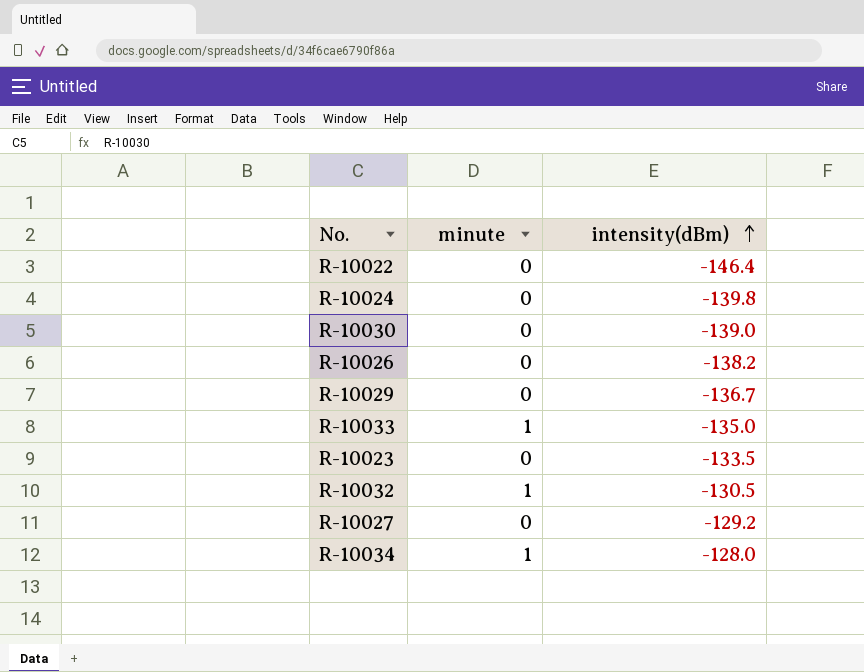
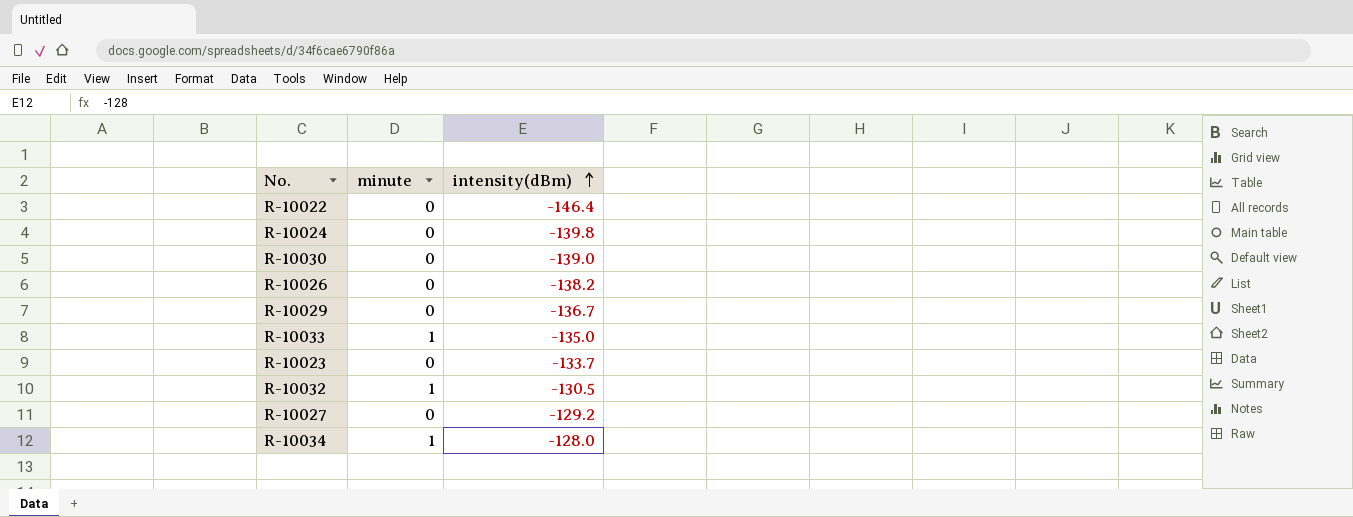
R-10023 | intensity(dBm): -133.5 -> -133.7

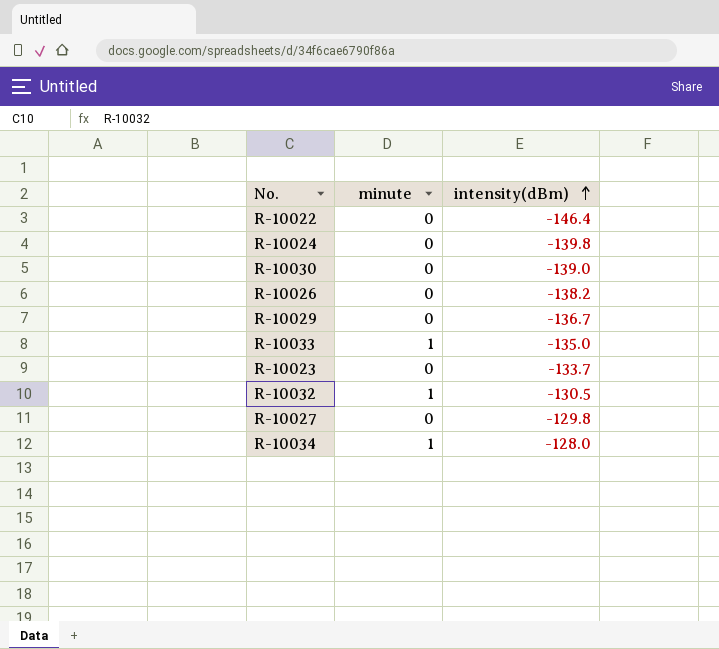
R-10027 | intensity(dBm): -129.2 -> -129.8

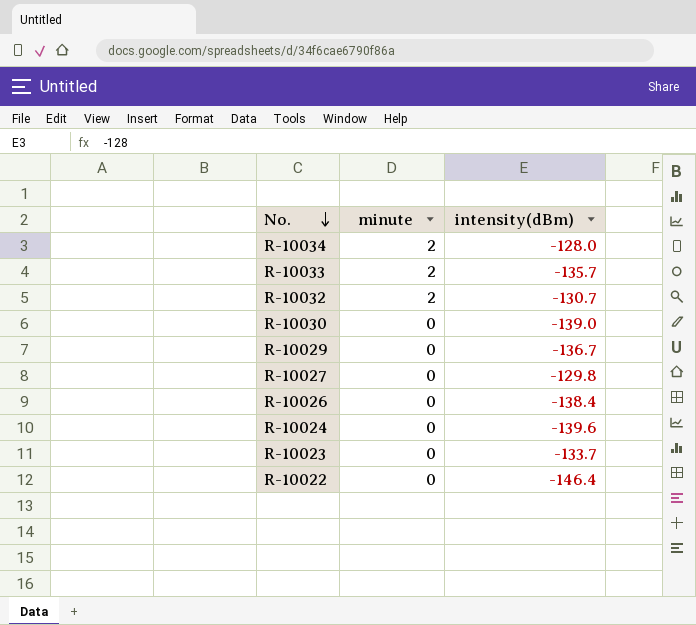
row order: intensity(dBm) ascending -> No. descending
R-10034 | minute: 1 -> 2
R-10033 | minute: 1 -> 2
R-10033 | intensity(dBm): -135.0 -> -135.7
R-10032 | minute: 1 -> 2
R-10032 | intensity(dBm): -130.5 -> -130.7
R-10026 | intensity(dBm): -138.2 -> -138.4
R-10024 | intensity(dBm): -139.8 -> -139.6

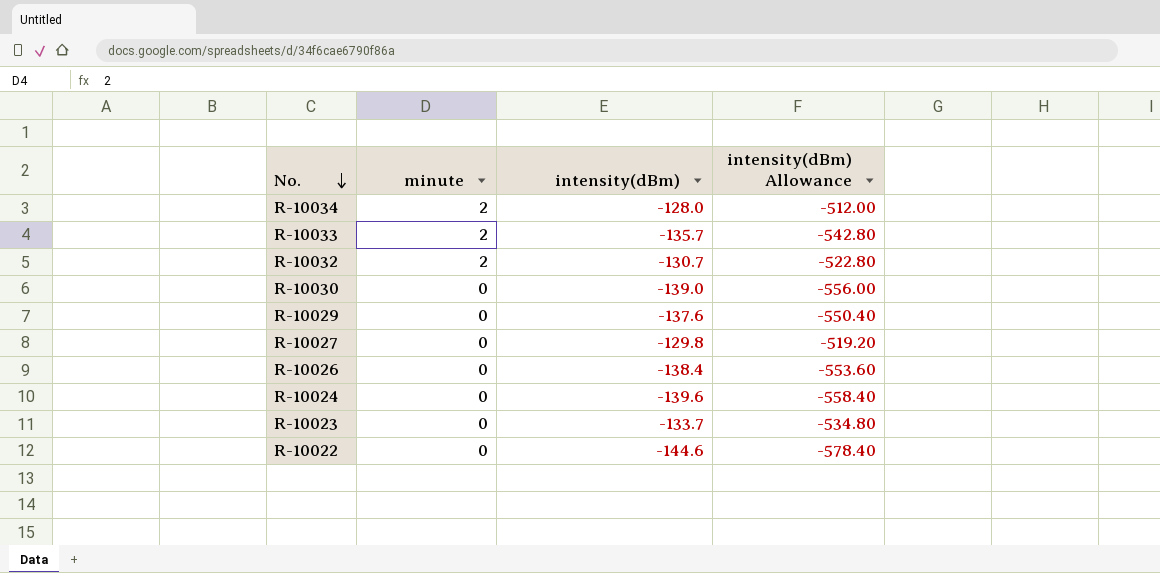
column intensity(dBm) Allowance | formula: none -> [intensity(dBm)] * 4
R-10029 | intensity(dBm): -136.7 -> -137.6
R-10022 | intensity(dBm): -146.4 -> -144.6

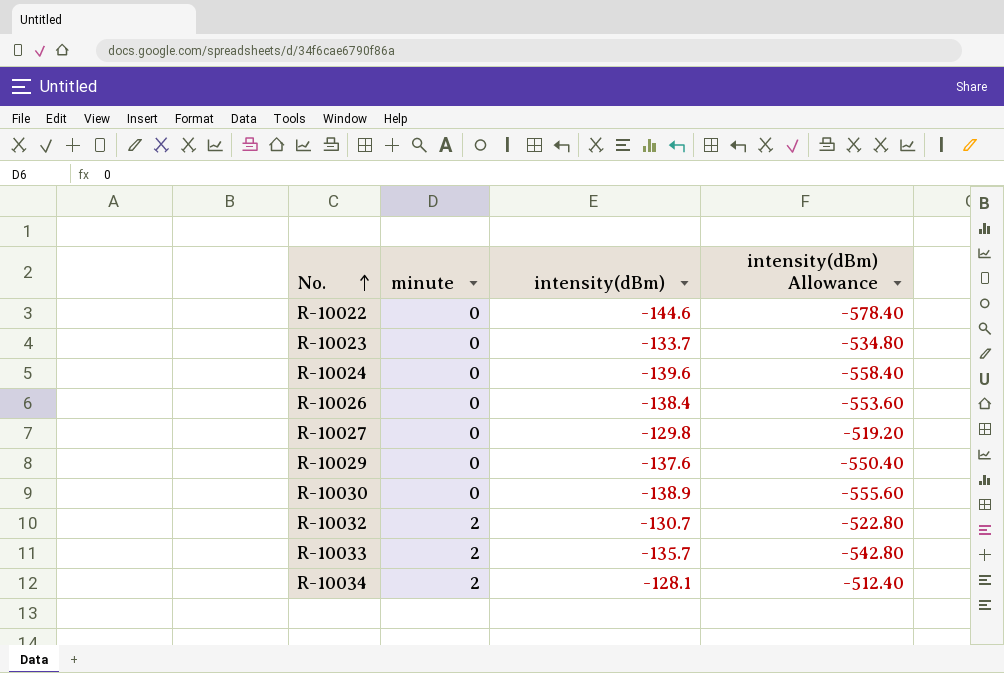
row order: No. descending -> No. ascending
R-10030 | intensity(dBm): -139.0 -> -138.9
R-10030 | intensity(dBm) Allowance: -556.00 -> -555.60
R-10034 | intensity(dBm): -128.0 -> -128.1
R-10034 | intensity(dBm) Allowance: -512.00 -> -512.40

